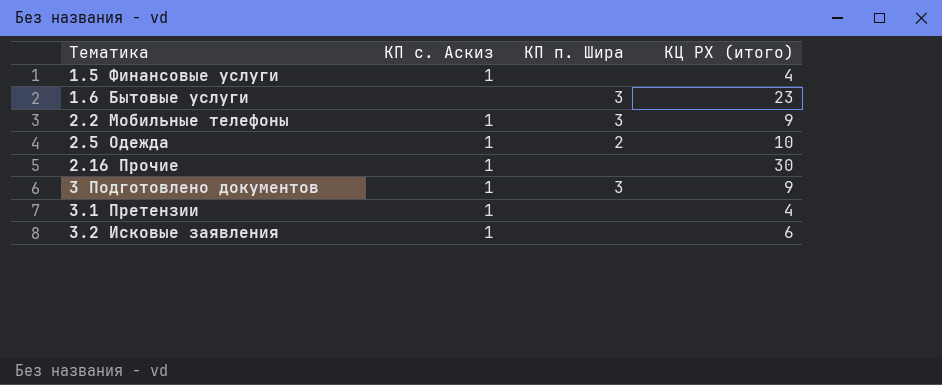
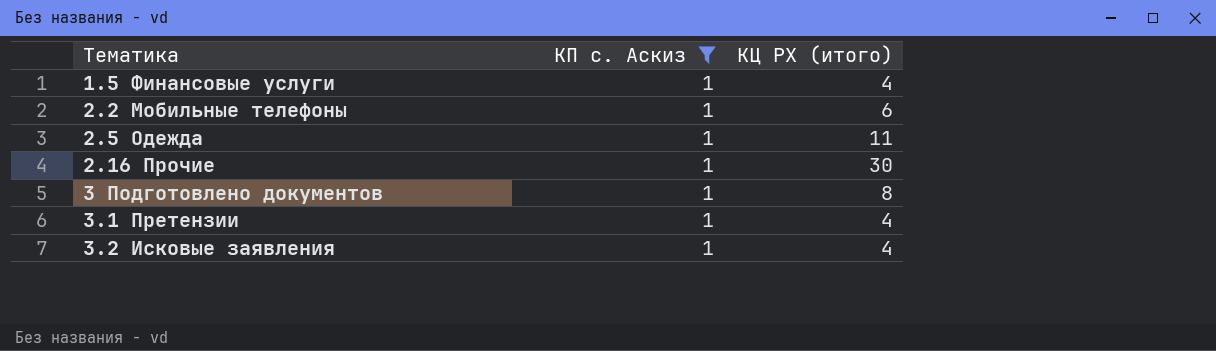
filter: none -> КП с. Аскиз = 1
column КП п. Шира | position: 3 -> none
2.2 Мобильные телефоны | КЦ РХ (итого): 9 -> 6
2.5 Одежда | КЦ РХ (итого): 10 -> 11
3 Подготовлено документов | КЦ РХ (итого): 9 -> 8
3.2 Исковые заявления | КЦ РХ (итого): 6 -> 4

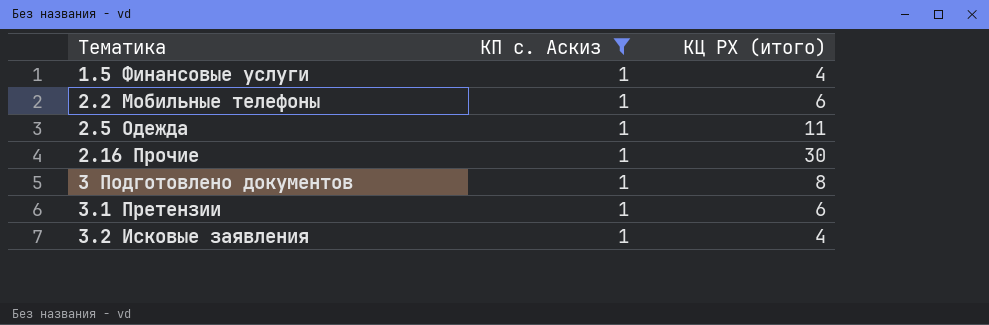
3.1 Претензии | КЦ РХ (итого): 4 -> 6

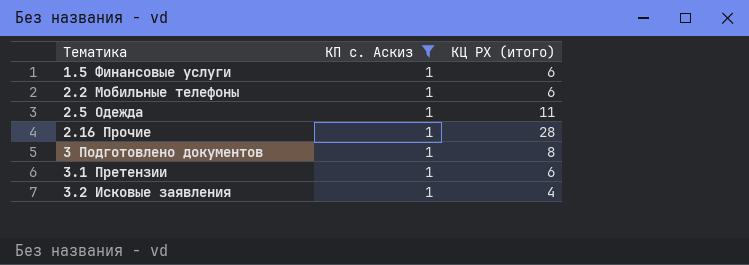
1.5 Финансовые услуги | КЦ РХ (итого): 4 -> 6
2.16 Прочие | КЦ РХ (итого): 30 -> 28

